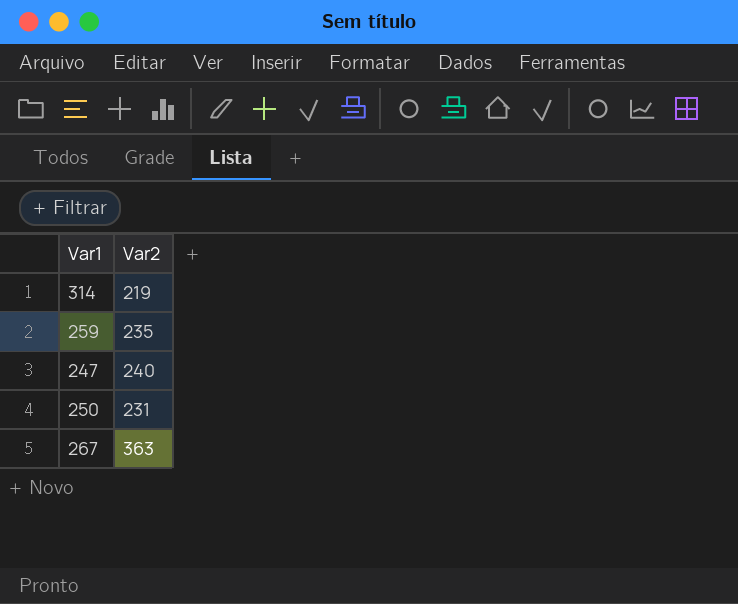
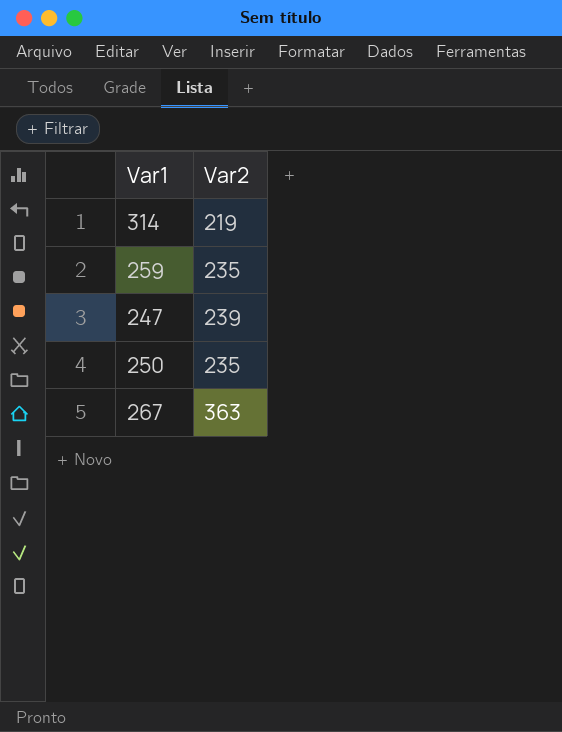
247 | Var2: 240 -> 239
250 | Var2: 231 -> 235

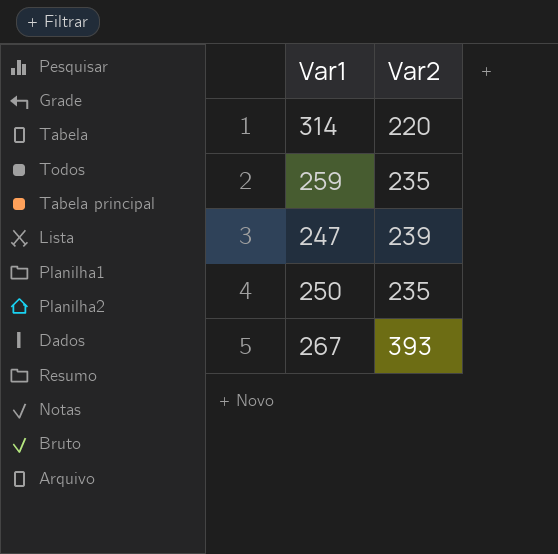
314 | Var2: 219 -> 220
267 | Var2: 363 -> 393

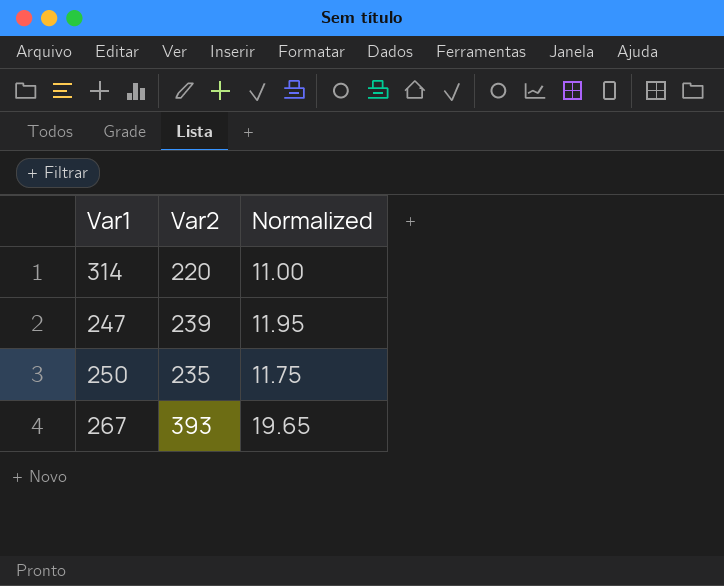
column Normalized | formula: none -> [Var2] * 0.05
row 259: 235 -> none

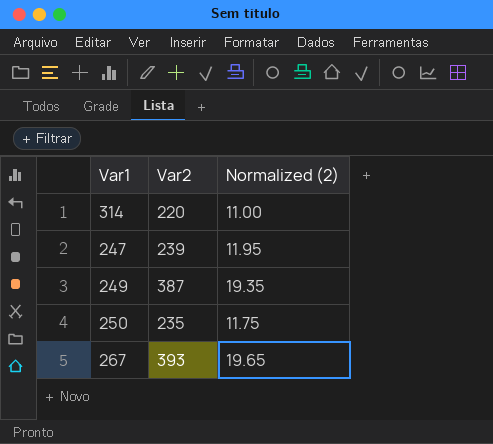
column name: Normalized -> Normalized (2)
row 249: none -> 387 | 19.35

